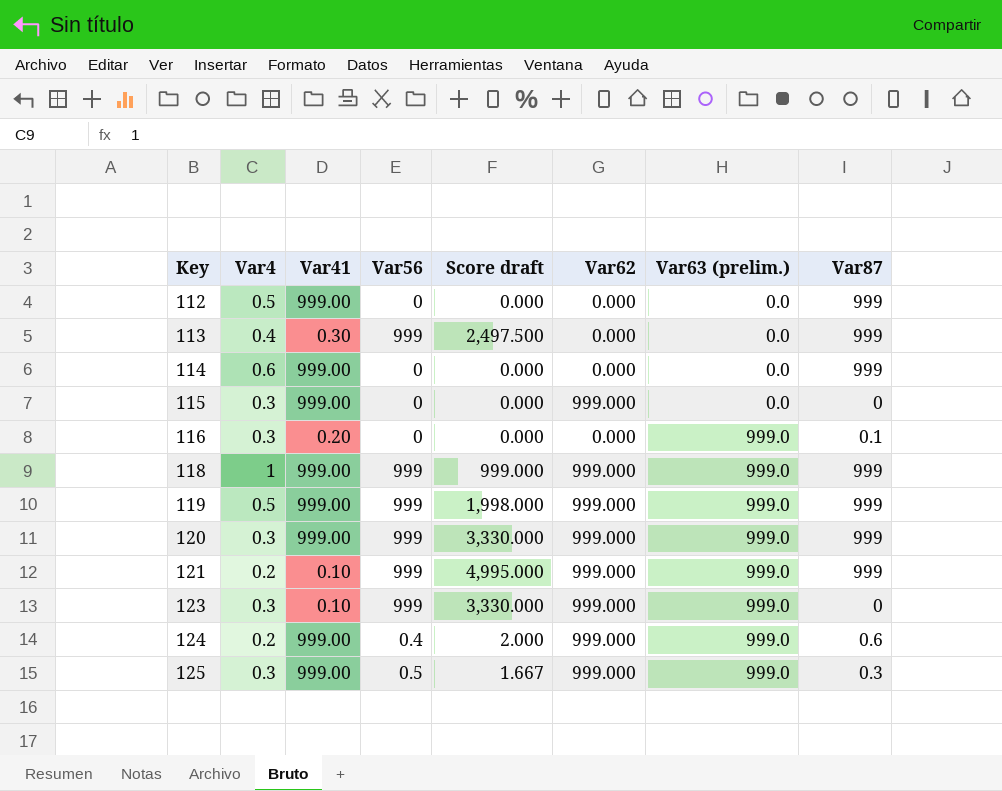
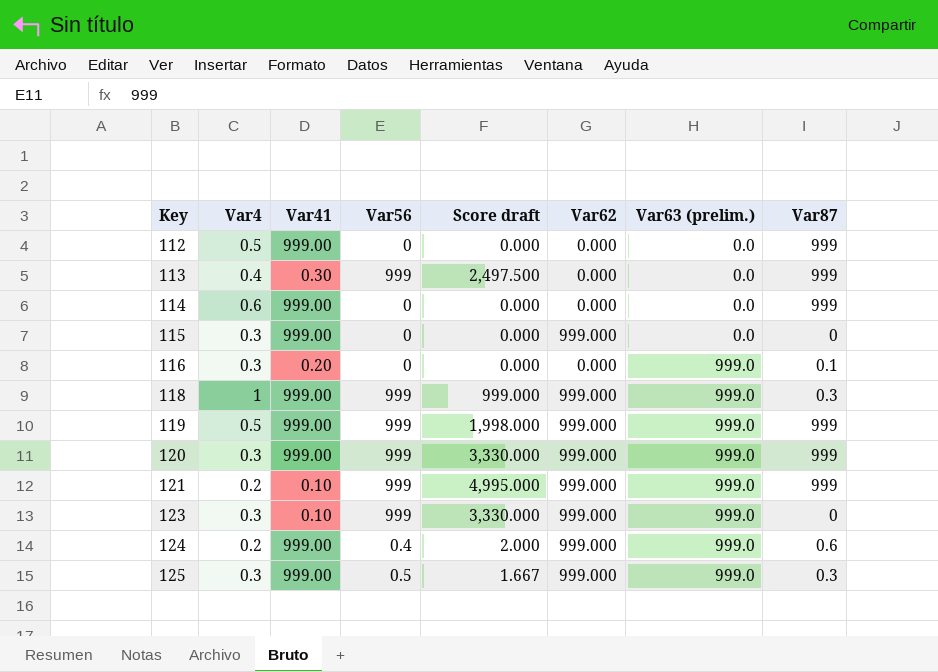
118 | Var87: 999 -> 0.3

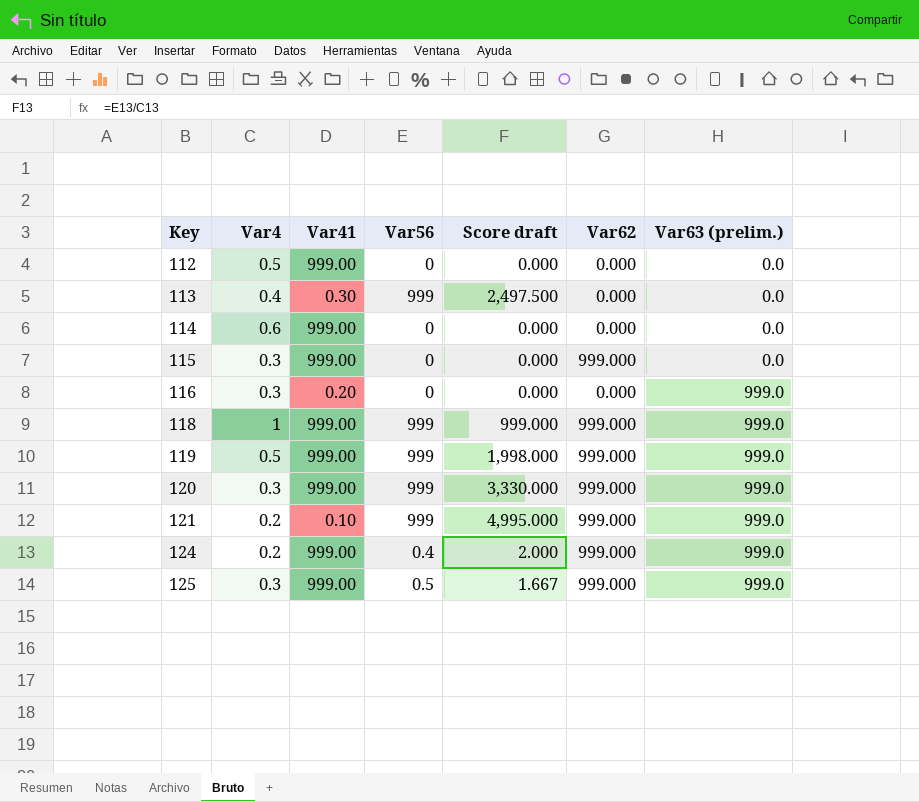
column Var87 | position: 8 -> none
row 123: 0.3 | 0.10 | 999 | 3,330.000 | 999.000 | 999.0 | 0 -> none

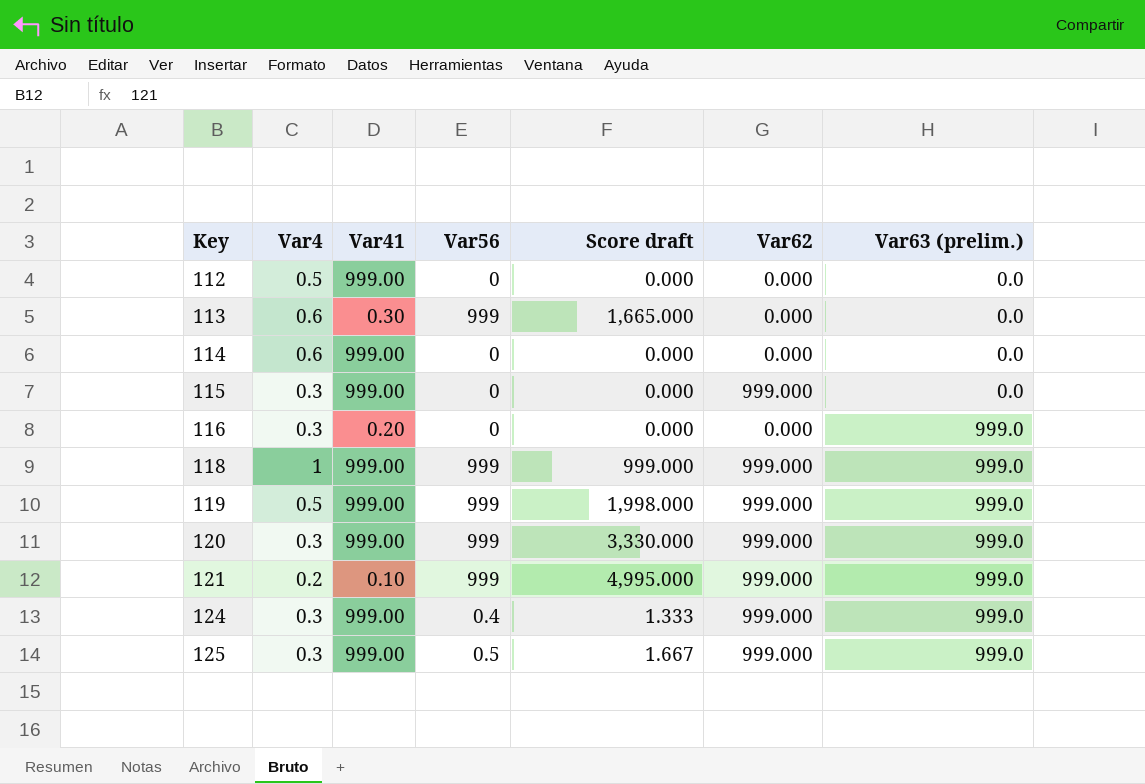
113 | Var4: 0.4 -> 0.6
113 | Score draft: 2,497.500 -> 1,665.000
124 | Var4: 0.2 -> 0.3
124 | Score draft: 2.000 -> 1.333

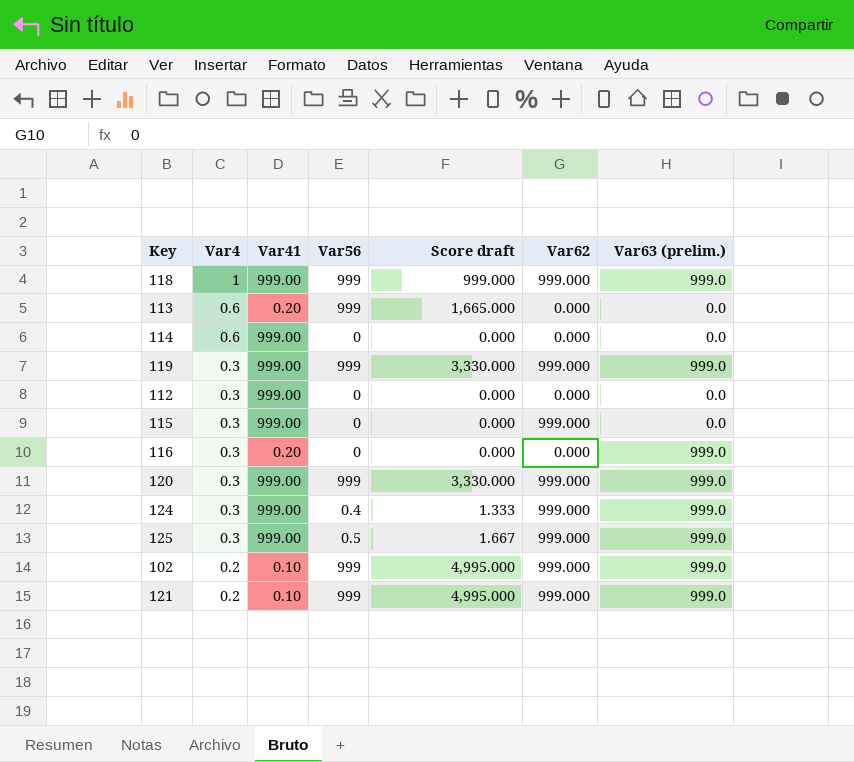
row order: Key ascending -> Var4 descending
113 | Var41: 0.30 -> 0.20
119 | Var4: 0.5 -> 0.3
119 | Score draft: 1,998.000 -> 3,330.000
112 | Var4: 0.5 -> 0.3
row 102: none -> 0.2 | 0.10 | 999 | 4,995.000 | 999.000 | 999.0

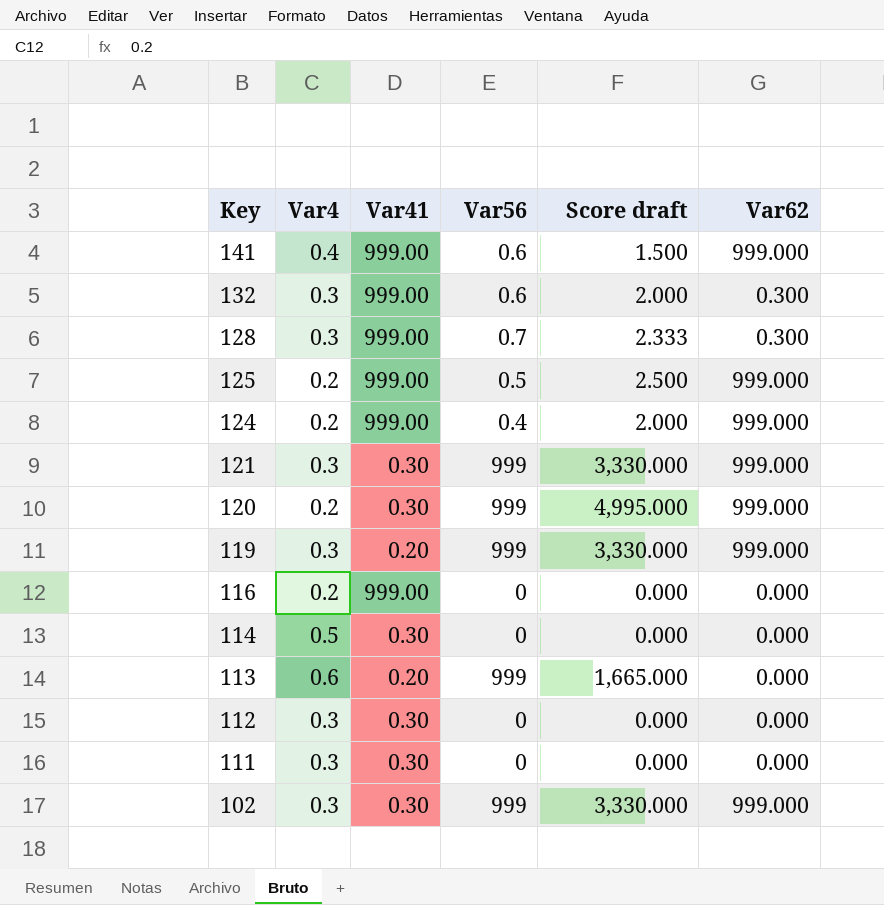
row order: Var4 descending -> Key descending
column Var63 (prelim.) | position: 7 -> none
row 118: 1 | 999.00 | 999 | 999.000 | 999.000 | 999.0 -> none
row 115: 0.3 | 999.00 | 0 | 0.000 | 999.000 | 0.0 -> none
row 141: none -> 0.4 | 999.00 | 0.6 | 1.500 | 999.000
row 132: none -> 0.3 | 999.00 | 0.6 | 2.000 | 0.300
row 128: none -> 0.3 | 999.00 | 0.7 | 2.333 | 0.300
125 | Var4: 0.3 -> 0.2
125 | Score draft: 1.667 -> 2.500
124 | Var4: 0.3 -> 0.2
124 | Score draft: 1.333 -> 2.000
121 | Var4: 0.2 -> 0.3
121 | Var41: 0.10 -> 0.30
121 | Score draft: 4,995.000 -> 3,330.000
120 | Var4: 0.3 -> 0.2
120 | Var41: 999.00 -> 0.30
120 | Score draft: 3,330.000 -> 4,995.000
119 | Var41: 999.00 -> 0.20
116 | Var4: 0.3 -> 0.2
116 | Var41: 0.20 -> 999.00
114 | Var4: 0.6 -> 0.5
114 | Var41: 999.00 -> 0.30
112 | Var41: 999.00 -> 0.30
row 111: none -> 0.3 | 0.30 | 0 | 0.000 | 0.000
102 | Var4: 0.2 -> 0.3
102 | Var41: 0.10 -> 0.30
102 | Score draft: 4,995.000 -> 3,330.000

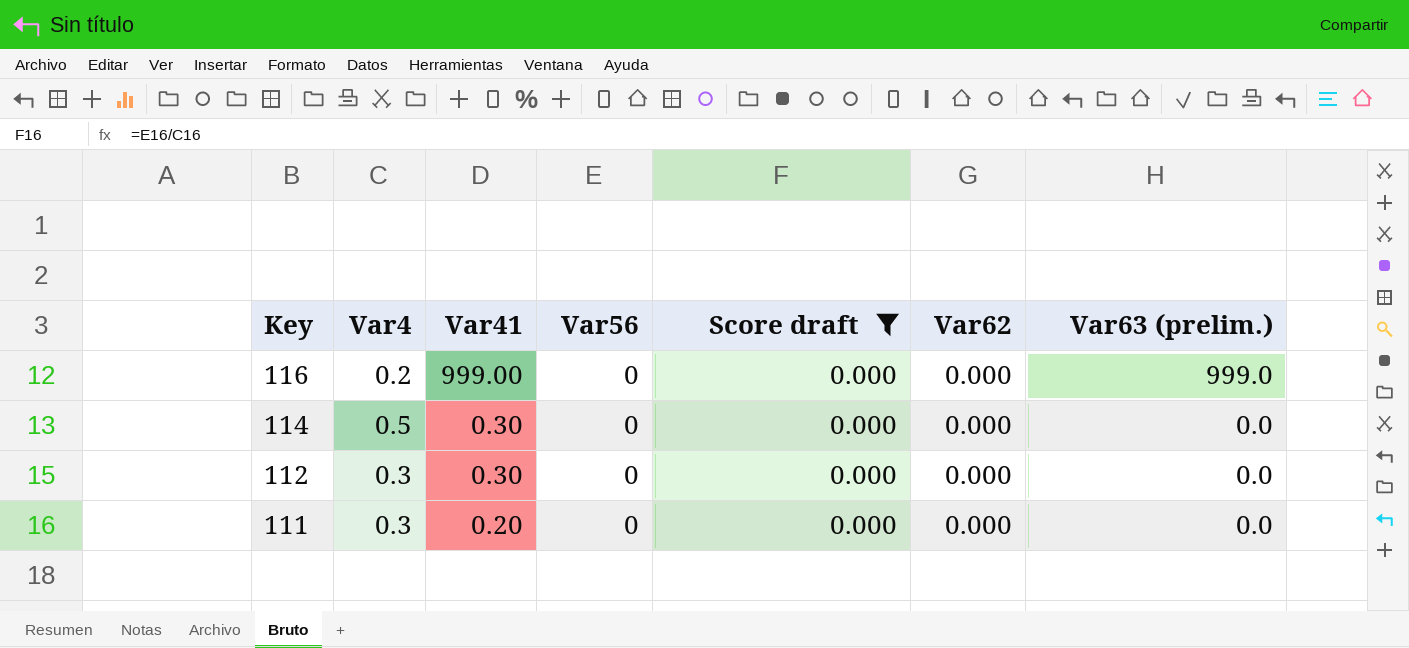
filter: none -> Score draft = 0.000
column Var63 (prelim.) | position: none -> 7
111 | Var41: 0.30 -> 0.20

